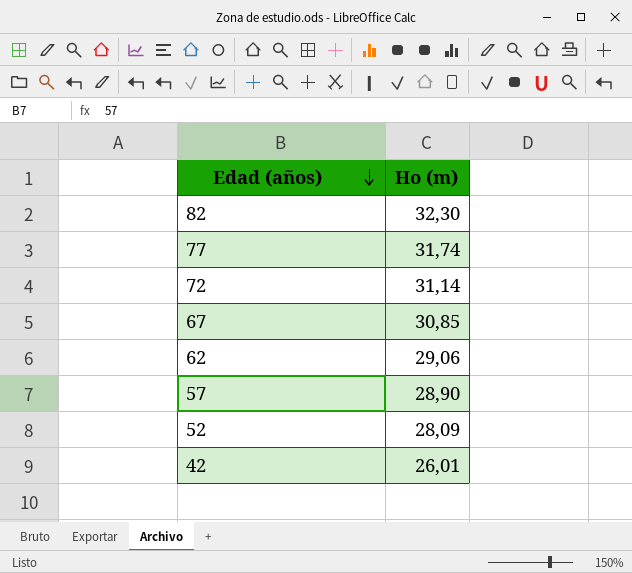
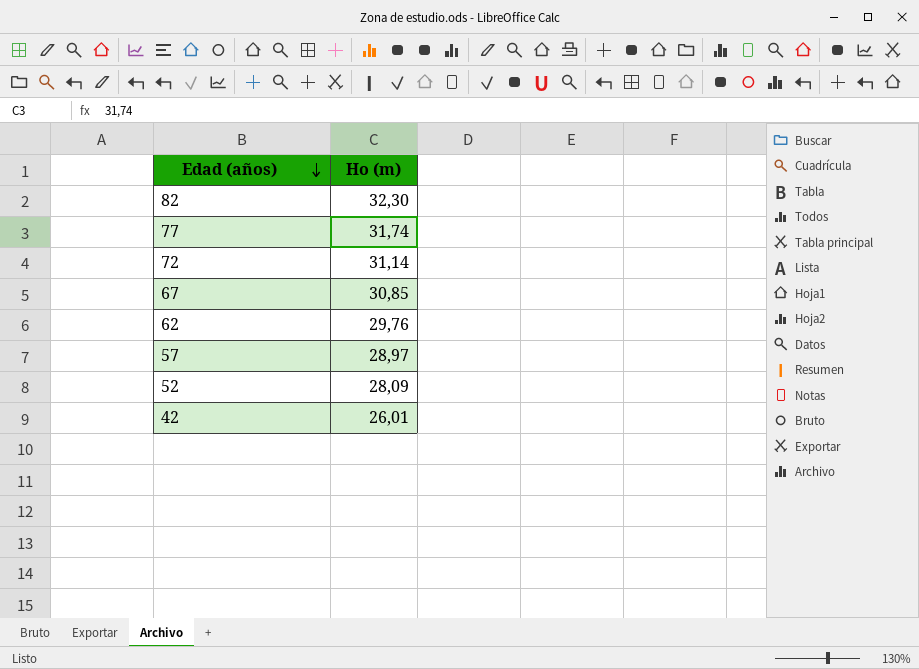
62 | Ho (m): 29,06 -> 29,76
57 | Ho (m): 28,90 -> 28,97

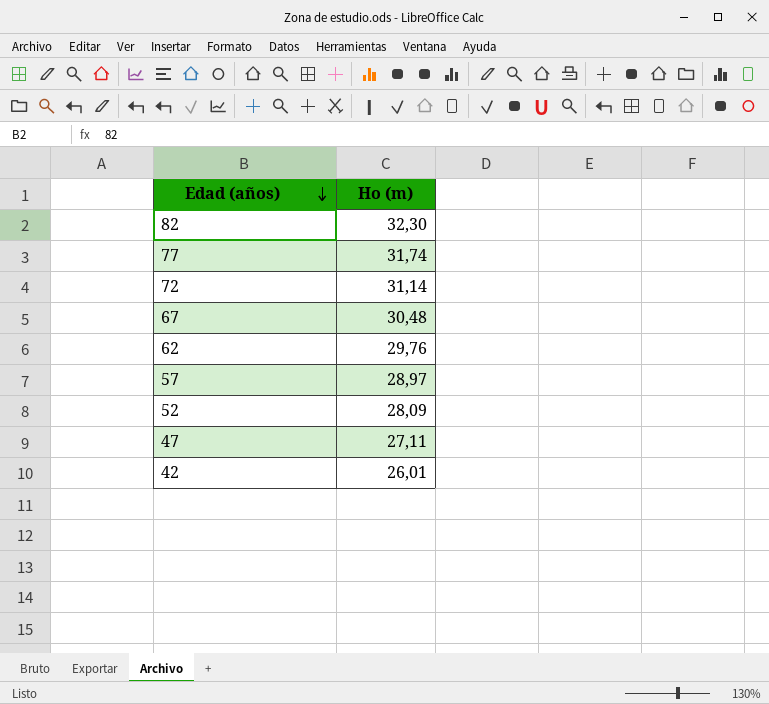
67 | Ho (m): 30,85 -> 30,48
row 47: none -> 27,11

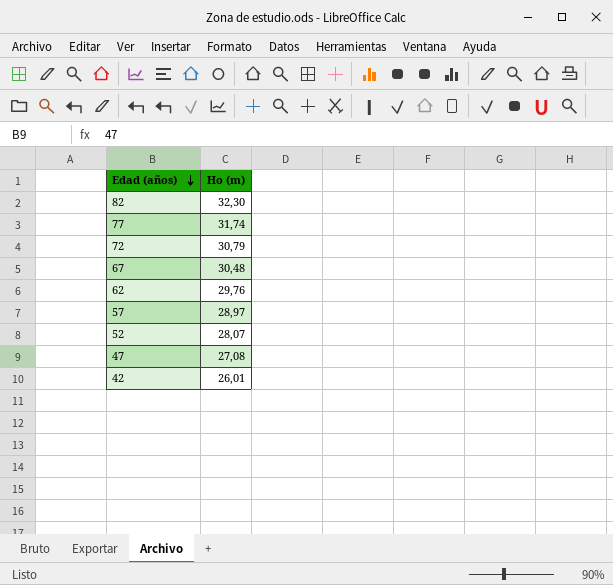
72 | Ho (m): 31,14 -> 30,79
52 | Ho (m): 28,09 -> 28,07
47 | Ho (m): 27,11 -> 27,08

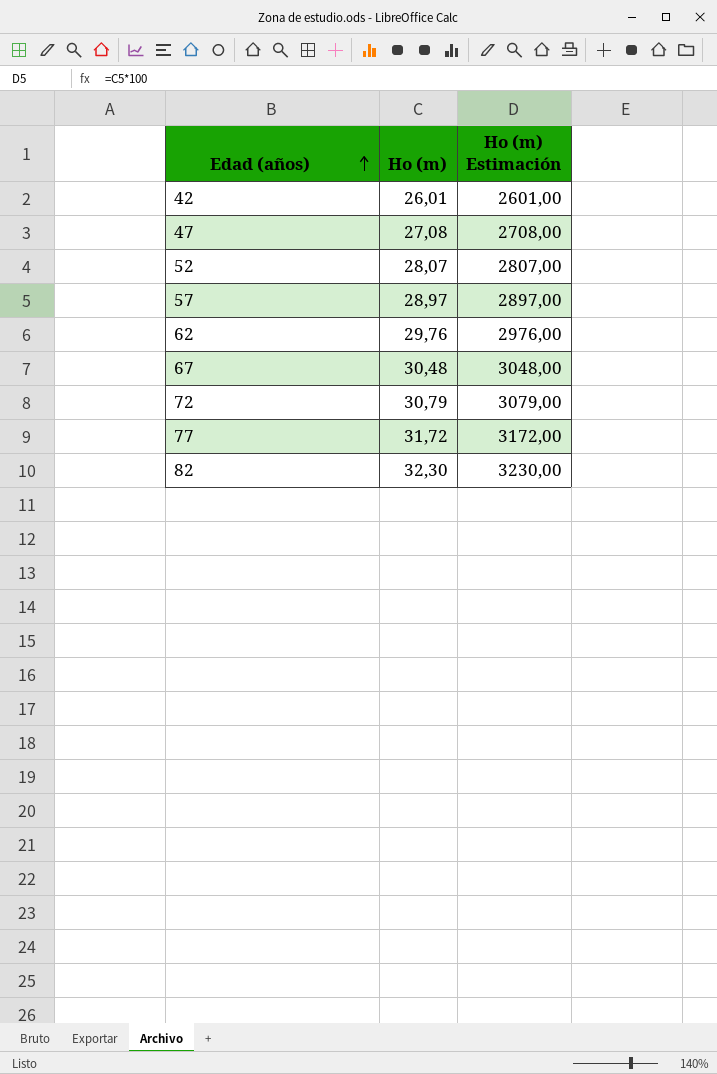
row order: Edad (años) descending -> Edad (años) ascending
column Ho (m) Estimación | formula: none -> [Ho (m)] * 100
77 | Ho (m): 31,74 -> 31,72

